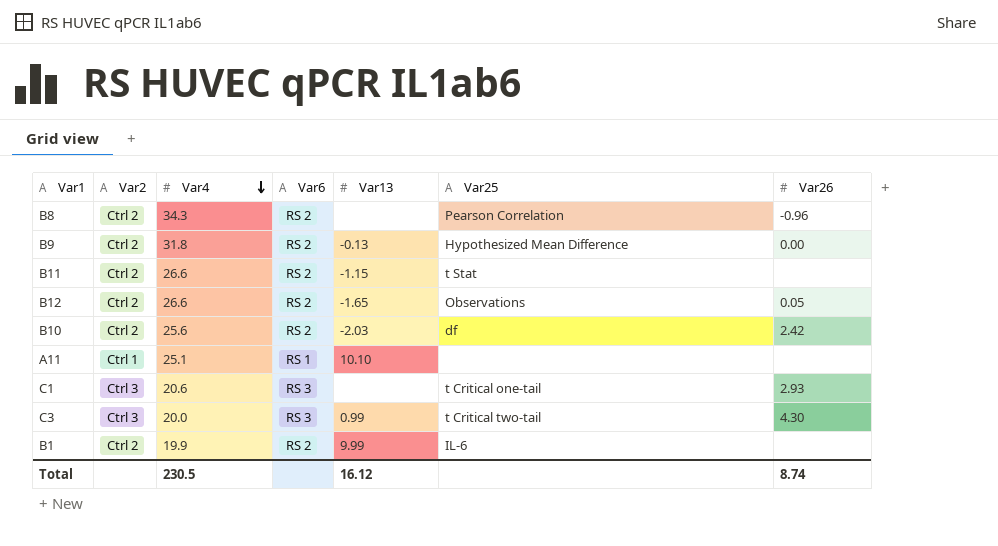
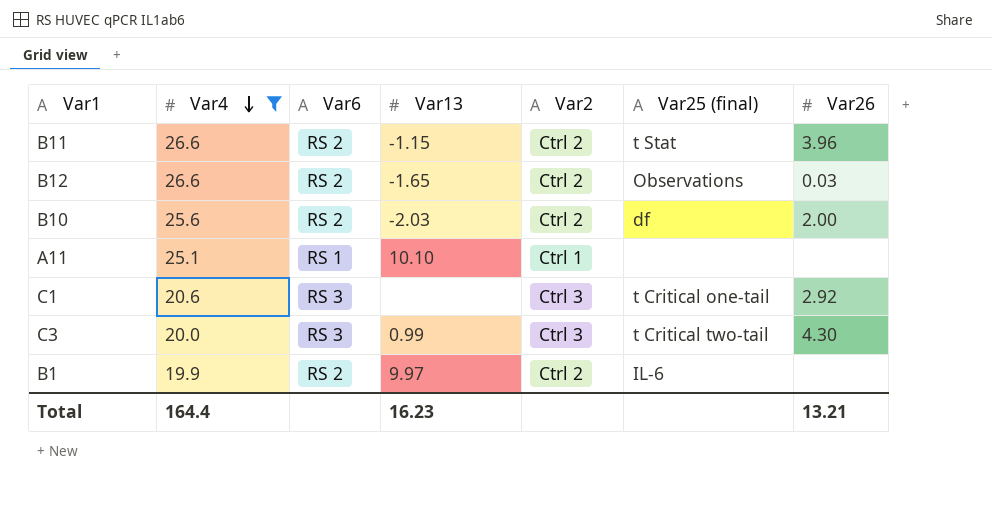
filter: none -> Var4 <= 26.6
column Var2 | position: 2 -> 5
column name: Var25 -> Var25 (final)
B11 | Var26: none -> 3.96
B12 | Var26: 0.05 -> 0.03
B10 | Var26: 2.42 -> 2.00
C1 | Var26: 2.93 -> 2.92
B1 | Var13: 9.99 -> 9.97
Total | Var4: 230.5 -> 164.4
Total | Var13: 16.12 -> 16.23
Total | Var26: 8.74 -> 13.21

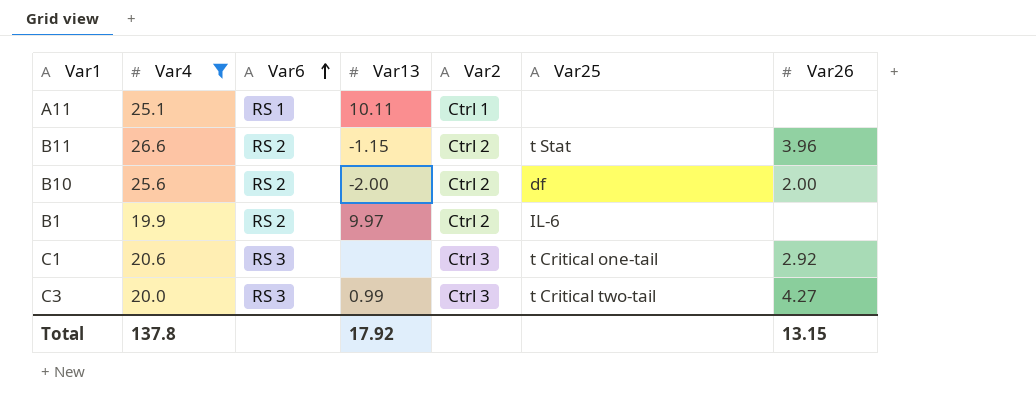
row order: Var4 descending -> Var6 ascending
column name: Var25 (final) -> Var25
row B12: 26.6 | RS 2 | -1.65 | Ctrl 2 | Observations | 0.03 -> none
A11 | Var13: 10.10 -> 10.11
B10 | Var13: -2.03 -> -2.00
C3 | Var26: 4.30 -> 4.27
Total | Var4: 164.4 -> 137.8
Total | Var13: 16.23 -> 17.92
Total | Var26: 13.21 -> 13.15

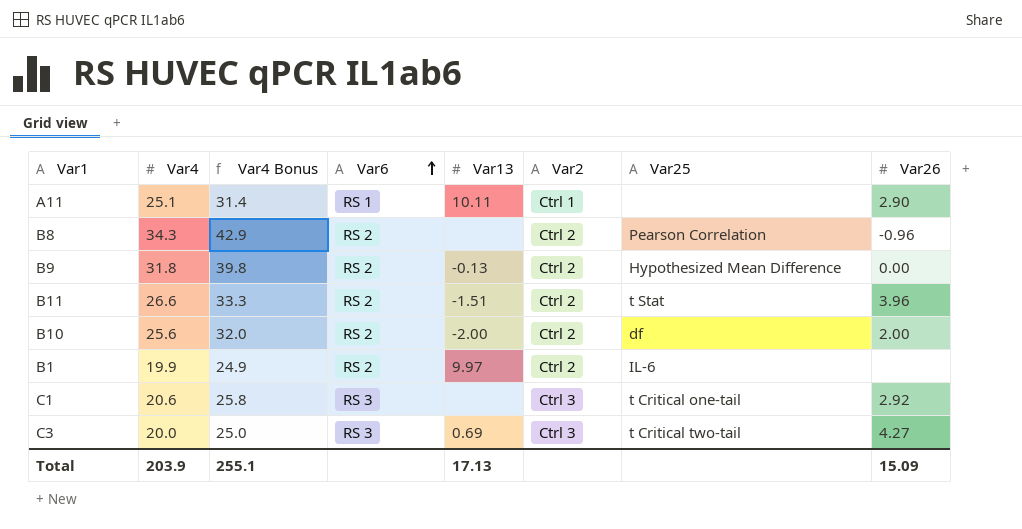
filter: Var4 <= 26.6 -> none
column Var4 Bonus | formula: none -> [Var4] * 1.25
A11 | Var26: none -> 2.90
B11 | Var13: -1.15 -> -1.51
C3 | Var13: 0.99 -> 0.69
Total | Var4: 137.8 -> 203.9
Total | Var13: 17.92 -> 17.13
Total | Var26: 13.15 -> 15.09

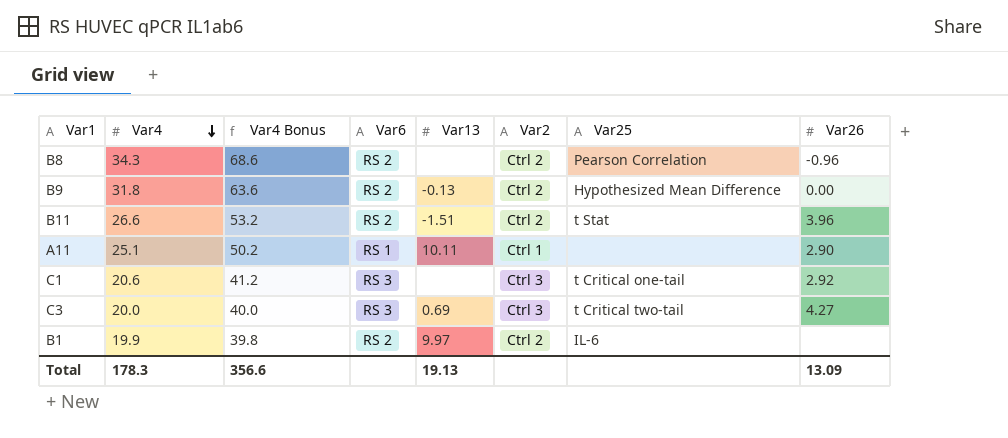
row order: Var6 ascending -> Var4 descending
column Var4 Bonus | formula: [Var4] * 1.25 -> [Var4] * 2
row B10: 25.6 | 32.0 | RS 2 | -2.00 | Ctrl 2 | df | 2.00 -> none
Total | Var4: 203.9 -> 178.3
Total | Var4 Bonus: 255.1 -> 356.6
Total | Var13: 17.13 -> 19.13
Total | Var26: 15.09 -> 13.09

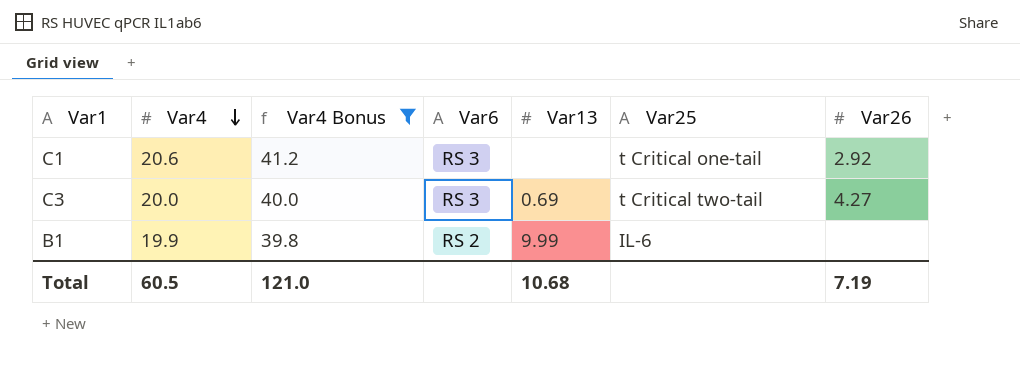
filter: none -> Var4 Bonus <= 41.2
column Var2 | position: 6 -> none
B1 | Var13: 9.97 -> 9.99
Total | Var4: 178.3 -> 60.5
Total | Var4 Bonus: 356.6 -> 121.0
Total | Var13: 19.13 -> 10.68
Total | Var26: 13.09 -> 7.19

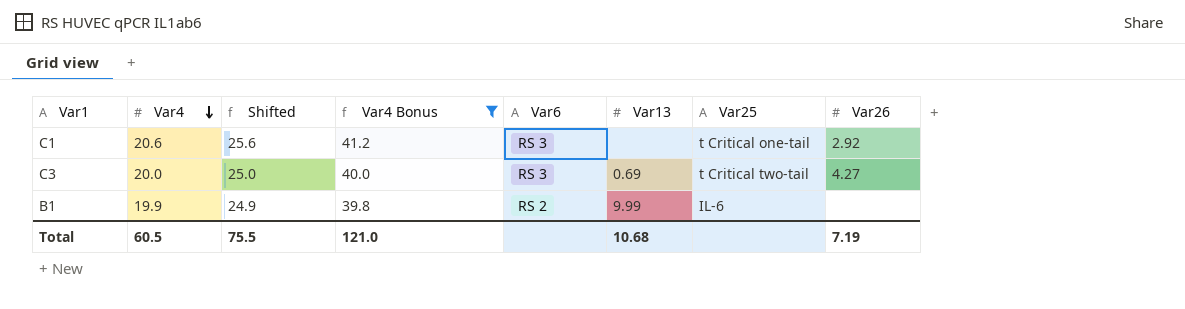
column Shifted | formula: none -> [Var4] + 5

